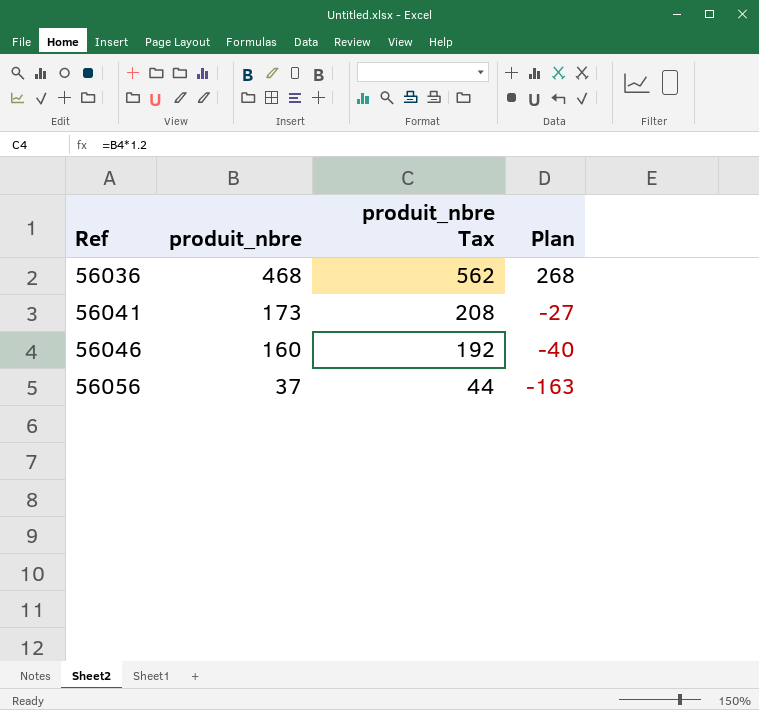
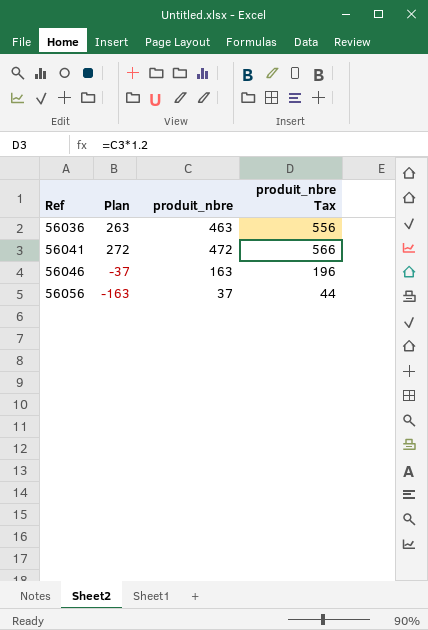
column Plan | position: 4 -> 2
56036 | Plan: 268 -> 263
56036 | produit_nbre: 468 -> 463
56036 | produit_nbre Tax: 562 -> 556
56041 | Plan: -27 -> 272
56041 | produit_nbre: 173 -> 472
56041 | produit_nbre Tax: 208 -> 566
56046 | Plan: -40 -> -37
56046 | produit_nbre: 160 -> 163
56046 | produit_nbre Tax: 192 -> 196

